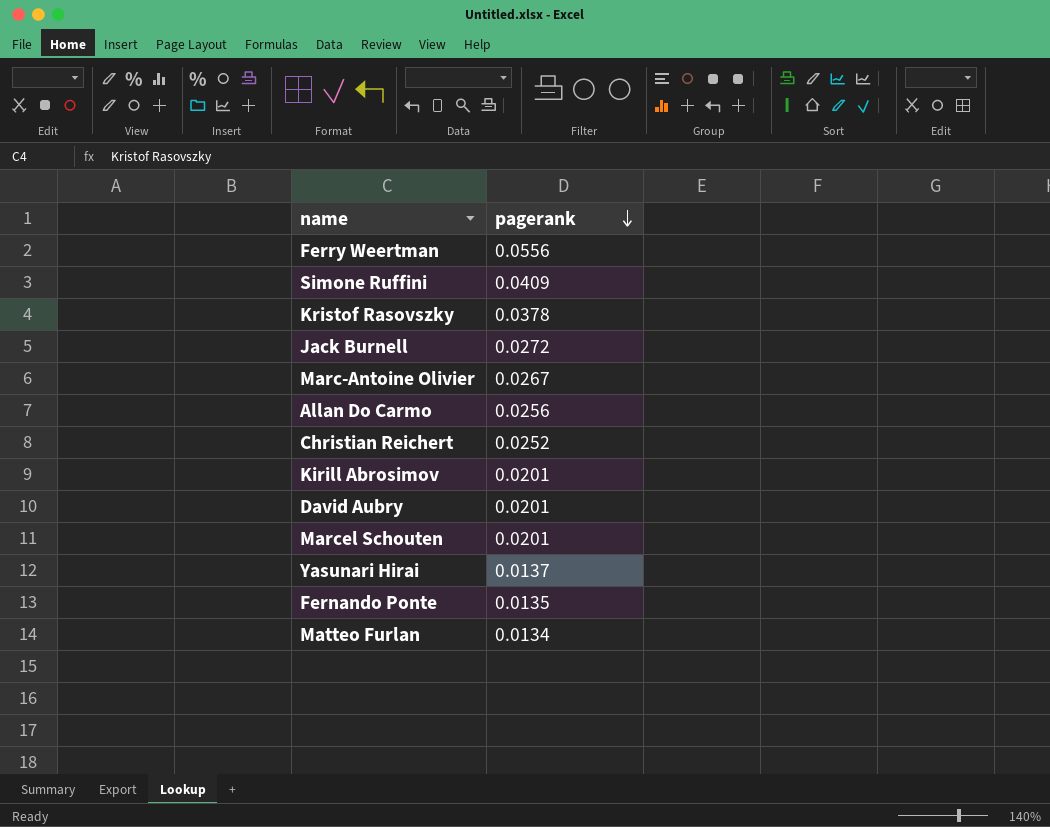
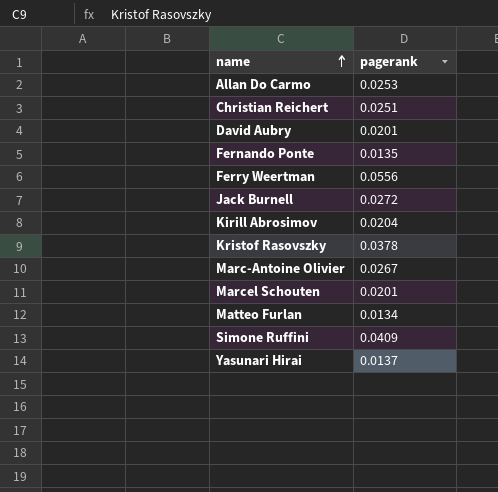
row order: pagerank descending -> name ascending
Allan Do Carmo | pagerank: 0.0256 -> 0.0253
Christian Reichert | pagerank: 0.0252 -> 0.0251
Kirill Abrosimov | pagerank: 0.0201 -> 0.0204

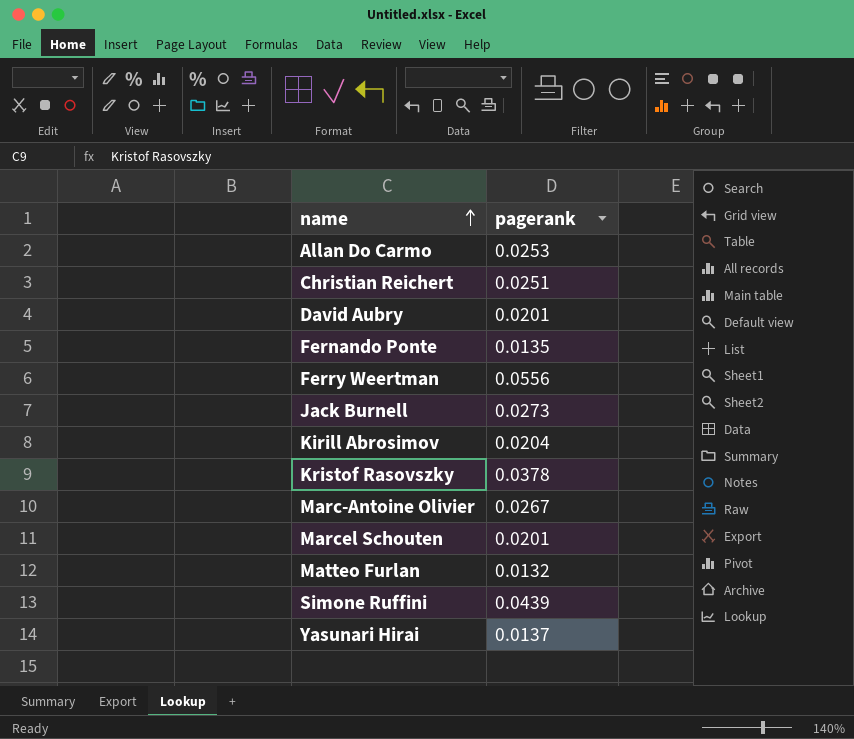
Jack Burnell | pagerank: 0.0272 -> 0.0273
Matteo Furlan | pagerank: 0.0134 -> 0.0132
Simone Ruffini | pagerank: 0.0409 -> 0.0439

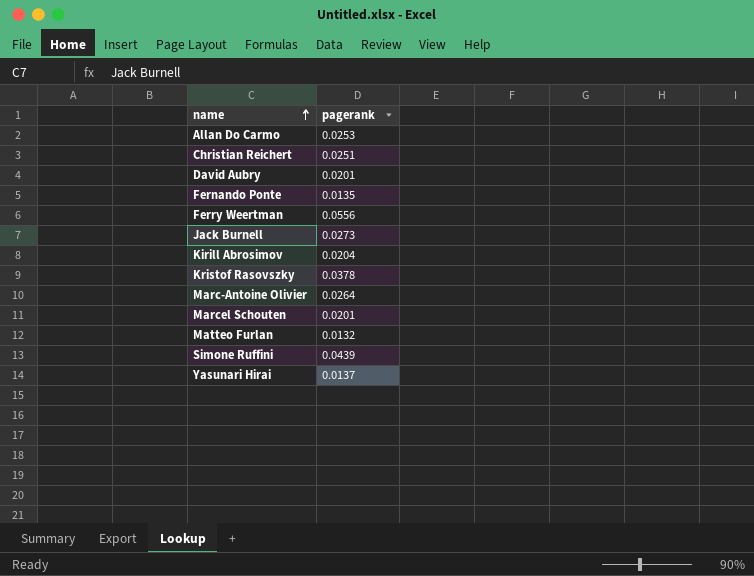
Marc-Antoine Olivier | pagerank: 0.0267 -> 0.0264

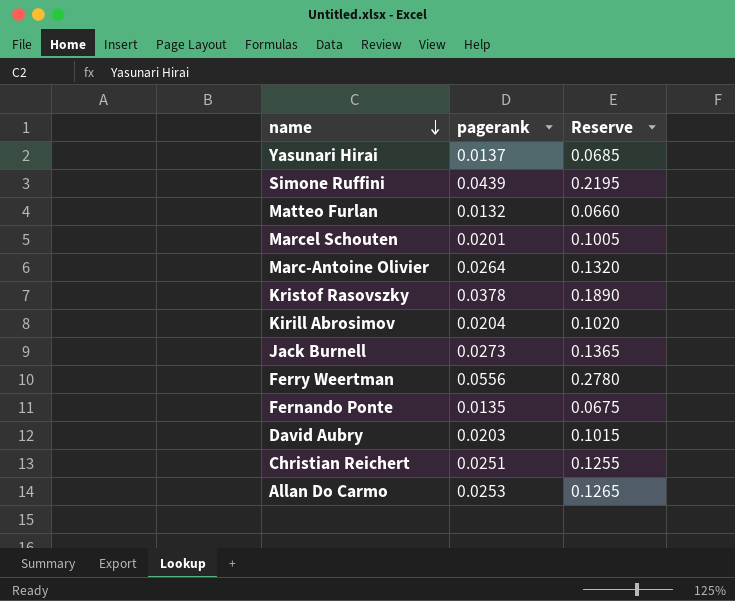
row order: name ascending -> name descending
column Reserve | formula: none -> [pagerank] * 5
David Aubry | pagerank: 0.0201 -> 0.0203

